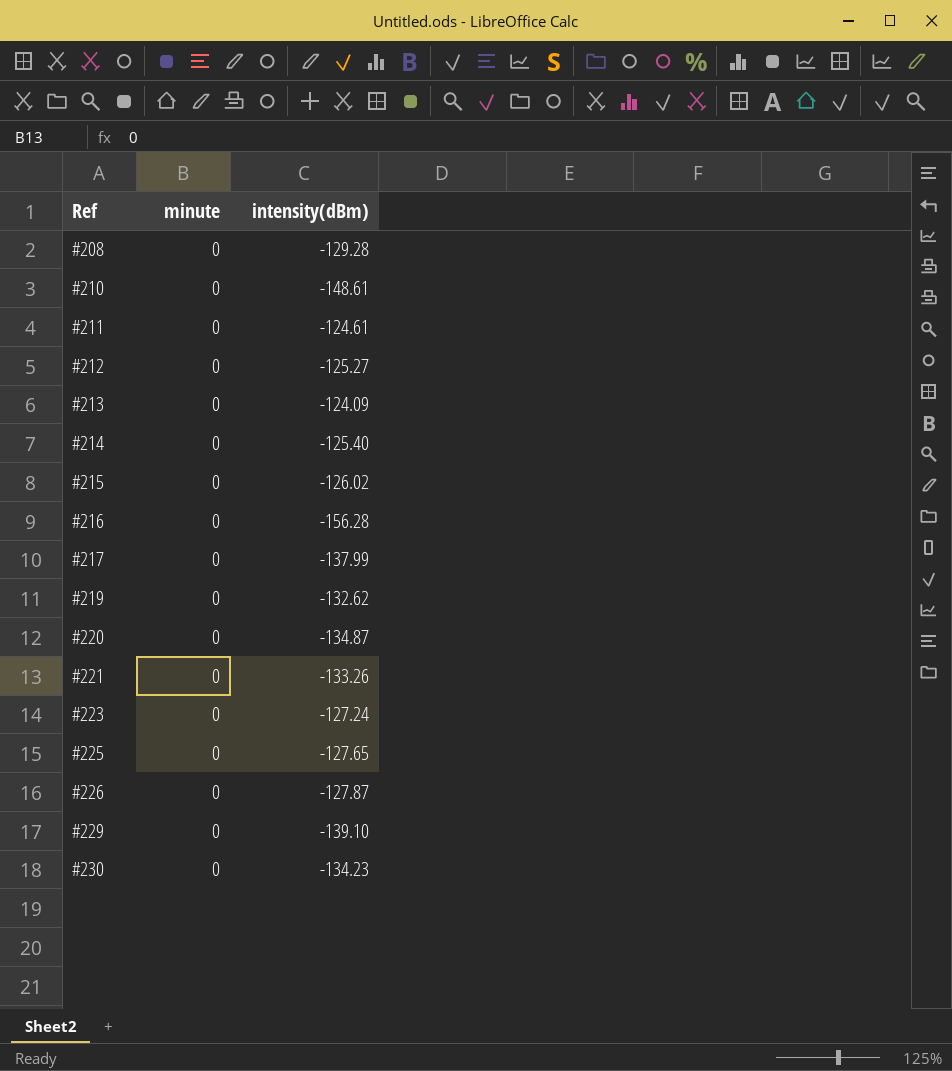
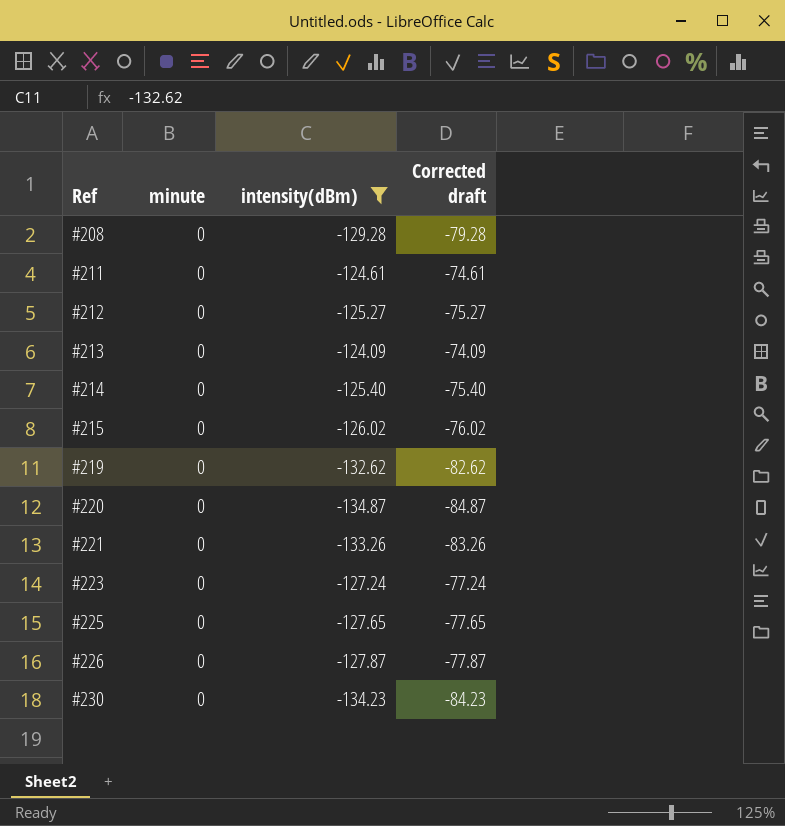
filter: none -> intensity(dBm) >= -134.87
column Corrected draft | formula: none -> [intensity(dBm)] + 50

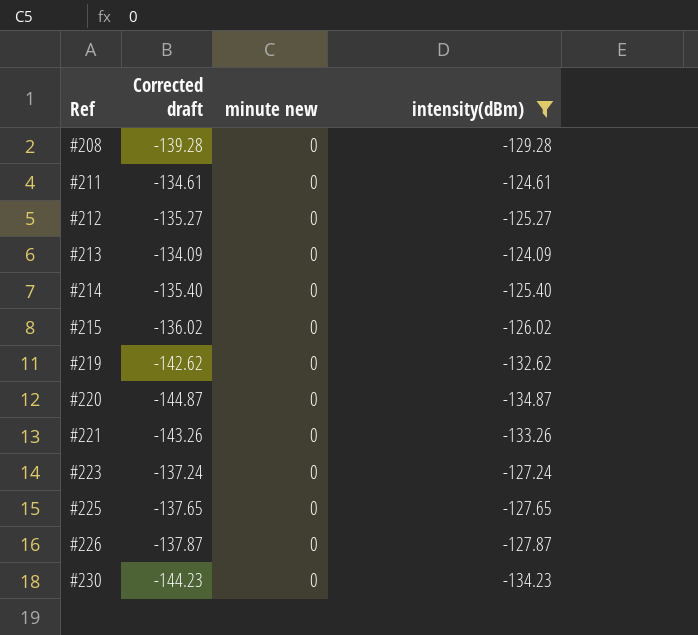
column Corrected draft | formula: [intensity(dBm)] + 50 -> [intensity(dBm)] - 10
column Corrected draft | position: 4 -> 2
column name: minute -> minute new

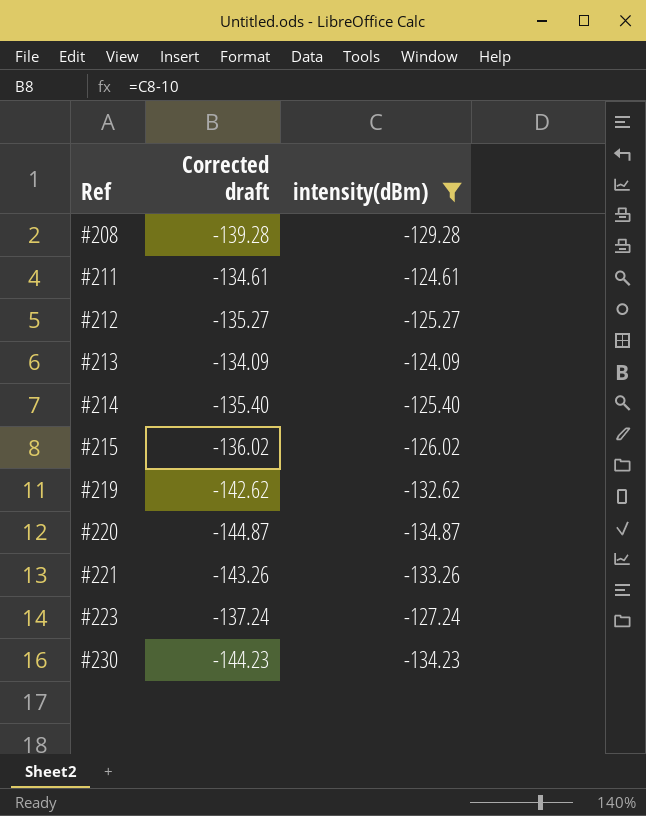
column minute new | position: 3 -> none
row #225: -137.65 | 0 | -127.65 -> none
row #226: -137.87 | 0 | -127.87 -> none

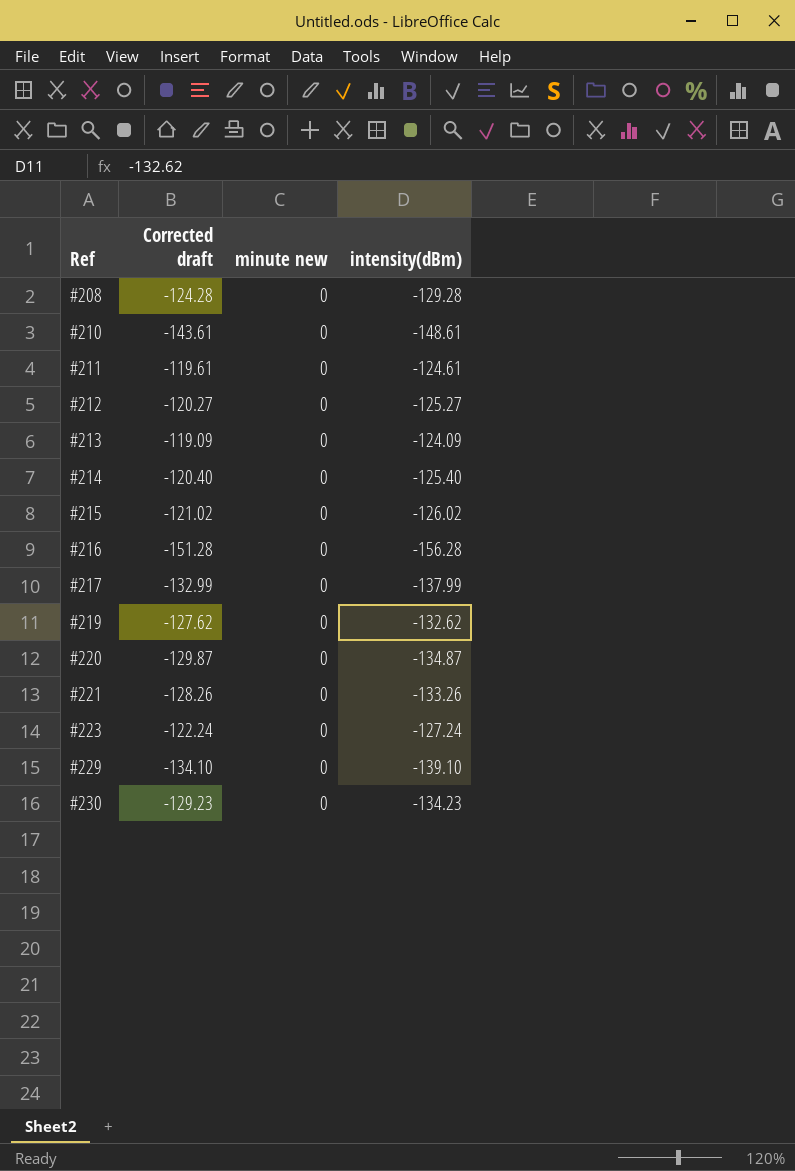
filter: intensity(dBm) >= -134.87 -> none
column Corrected draft | formula: [intensity(dBm)] - 10 -> [intensity(dBm)] + 5
column minute new | position: none -> 3

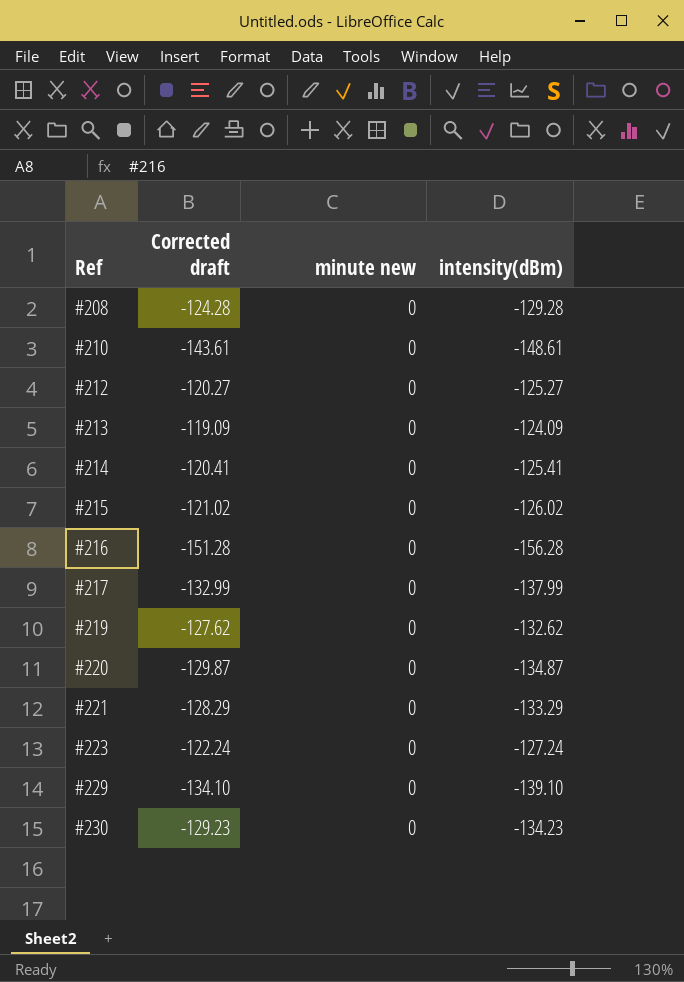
row #211: -119.61 | 0 | -124.61 -> none
#214 | Corrected draft: -120.40 -> -120.41
#214 | intensity(dBm): -125.40 -> -125.41
#221 | Corrected draft: -128.26 -> -128.29
#221 | intensity(dBm): -133.26 -> -133.29

